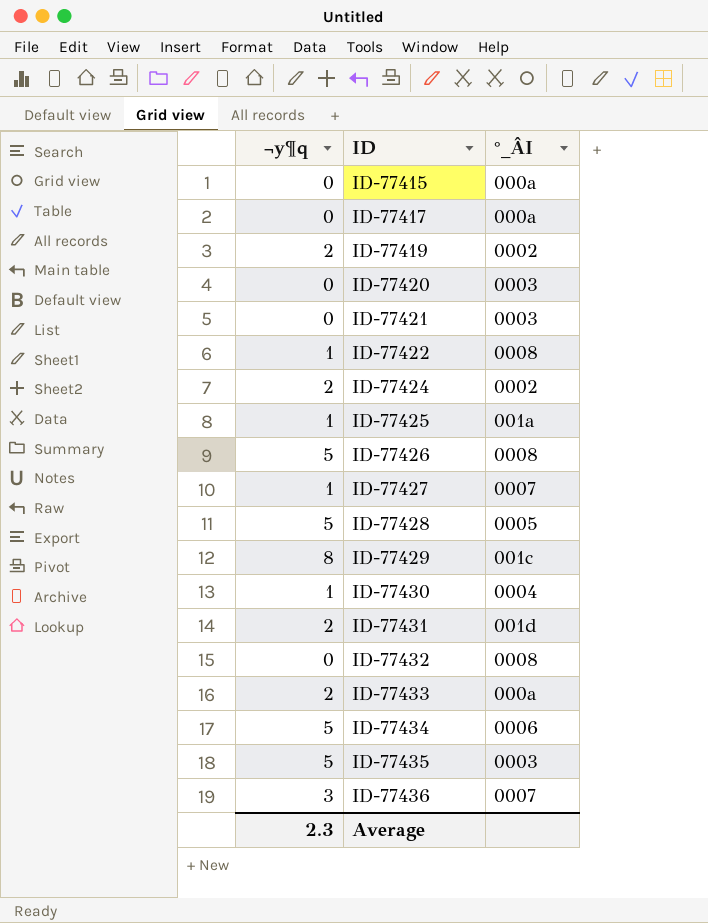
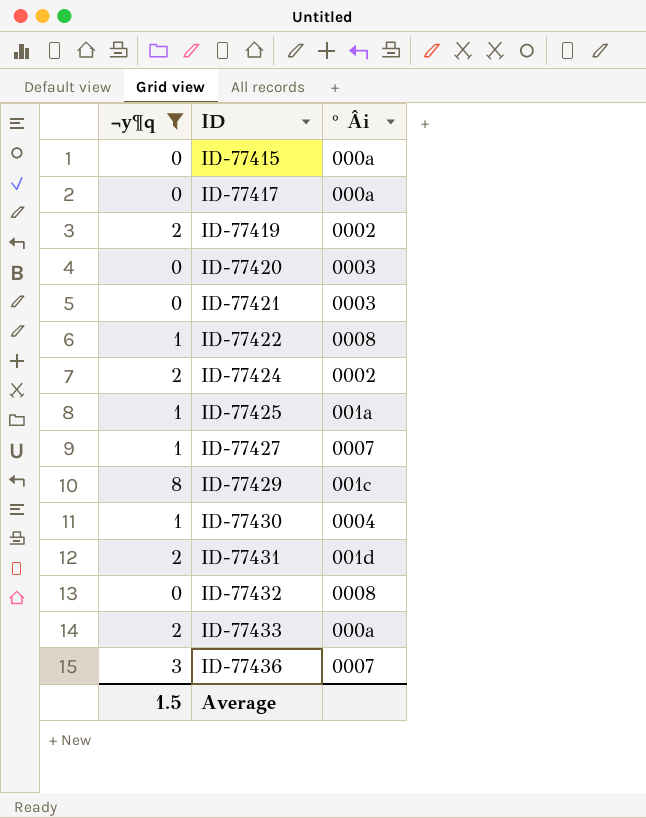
filter: none -> ¬y¶q != 5
column name: °_ÂI -> ° Âi
Average | ¬y¶q: 2.3 -> 1.5

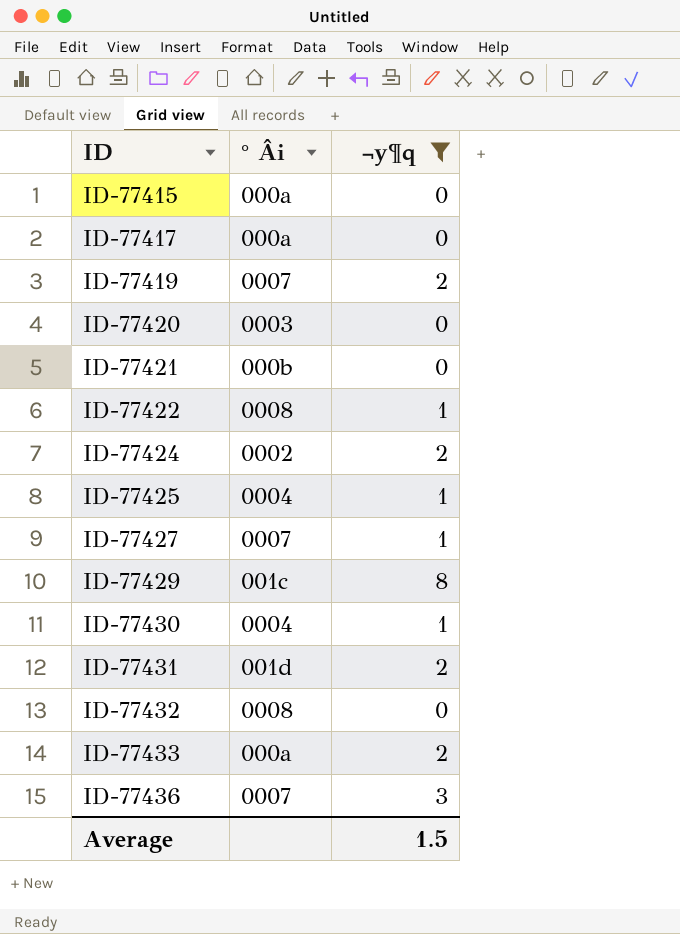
column ¬y¶q | position: 1 -> 3
ID-77419 | ° Âi: 0002 -> 0007
ID-77421 | ° Âi: 0003 -> 000b
ID-77425 | ° Âi: 001a -> 0004

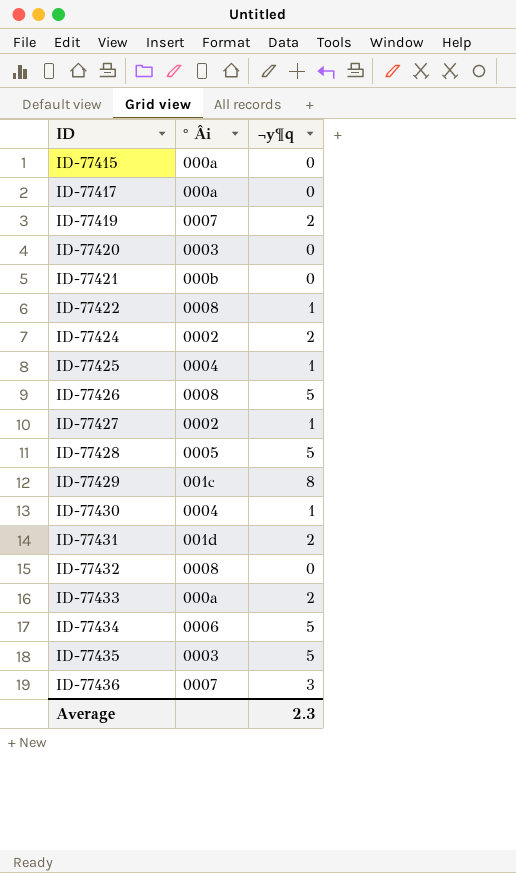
filter: ¬y¶q != 5 -> none
ID-77427 | ° Âi: 0007 -> 0002
Average | ¬y¶q: 1.5 -> 2.3

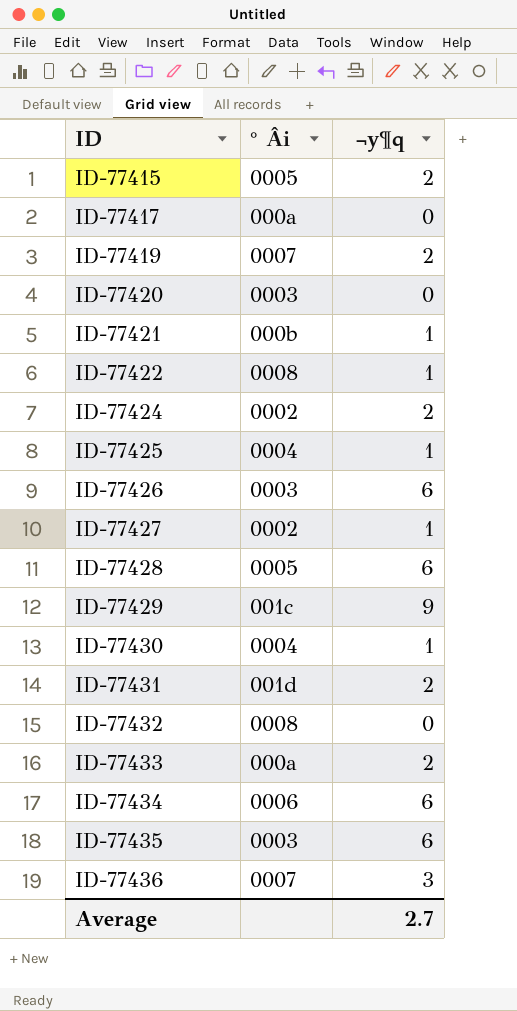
ID-77415 | ° Âi: 000a -> 0005
ID-77415 | ¬y¶q: 0 -> 2
ID-77421 | ¬y¶q: 0 -> 1
ID-77426 | ° Âi: 0008 -> 0003
ID-77426 | ¬y¶q: 5 -> 6
ID-77428 | ¬y¶q: 5 -> 6
ID-77429 | ¬y¶q: 8 -> 9
ID-77434 | ¬y¶q: 5 -> 6
ID-77435 | ¬y¶q: 5 -> 6
Average | ¬y¶q: 2.3 -> 2.7

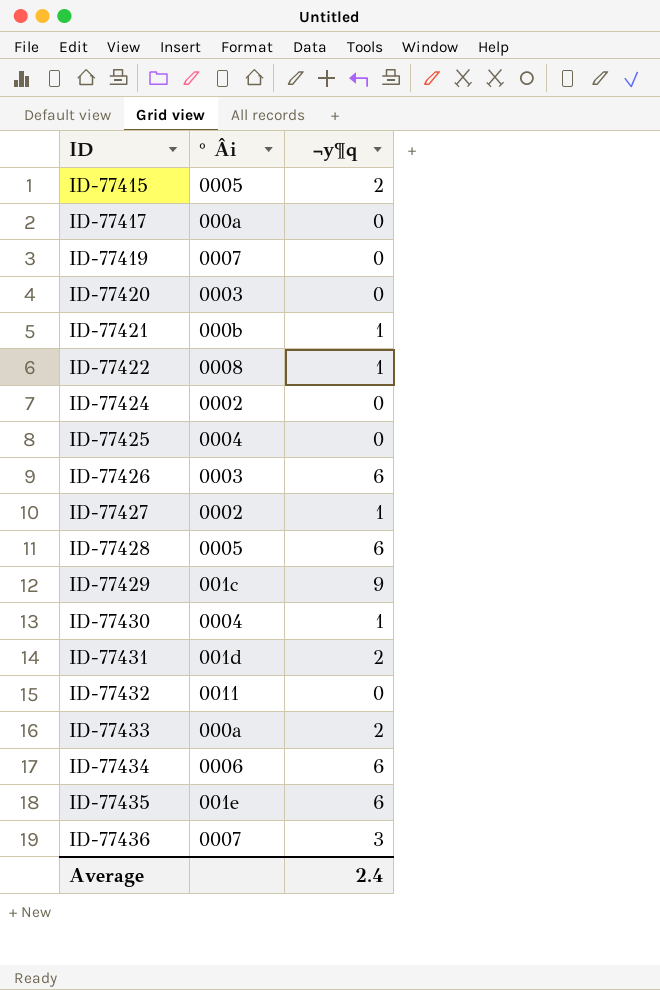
ID-77419 | ¬y¶q: 2 -> 0
ID-77424 | ¬y¶q: 2 -> 0
ID-77425 | ¬y¶q: 1 -> 0
ID-77432 | ° Âi: 0008 -> 0011
ID-77435 | ° Âi: 0003 -> 001e
Average | ¬y¶q: 2.7 -> 2.4

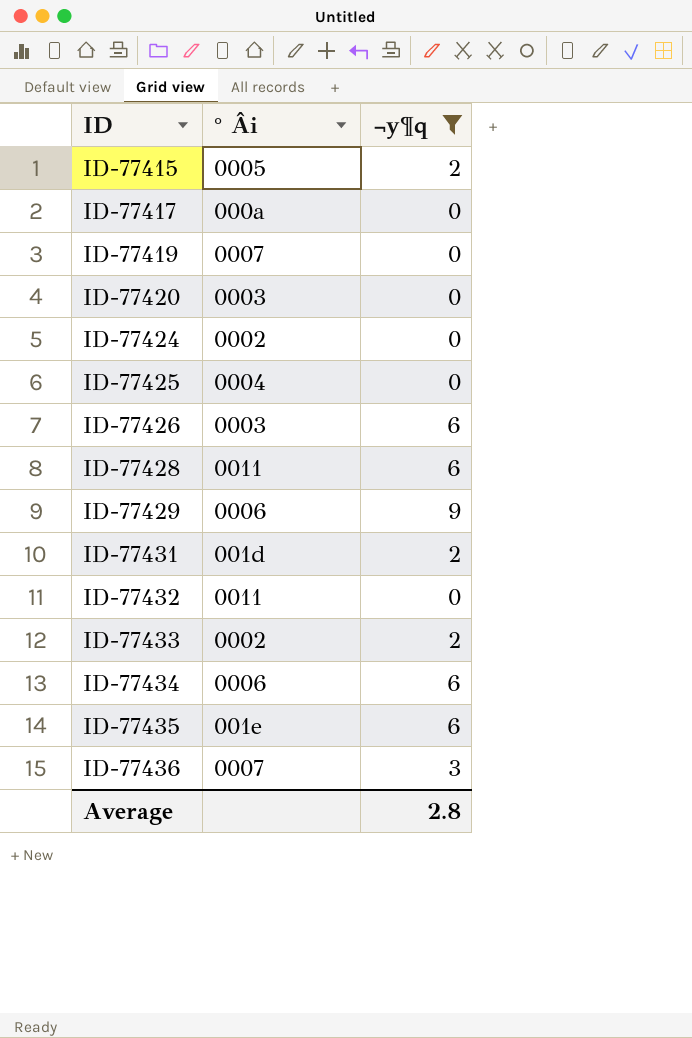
filter: none -> ¬y¶q != 1
ID-77428 | ° Âi: 0005 -> 0011
ID-77429 | ° Âi: 001c -> 0006
ID-77433 | ° Âi: 000a -> 0002
Average | ¬y¶q: 2.4 -> 2.8

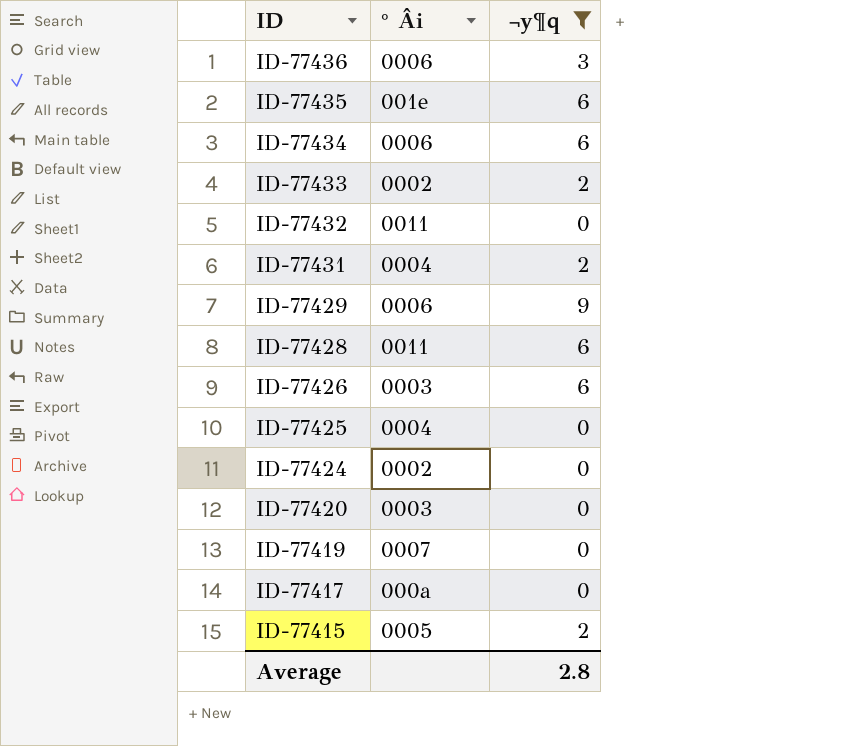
row order: ID ascending -> ID descending
ID-77436 | ° Âi: 0007 -> 0006
ID-77431 | ° Âi: 001d -> 0004

